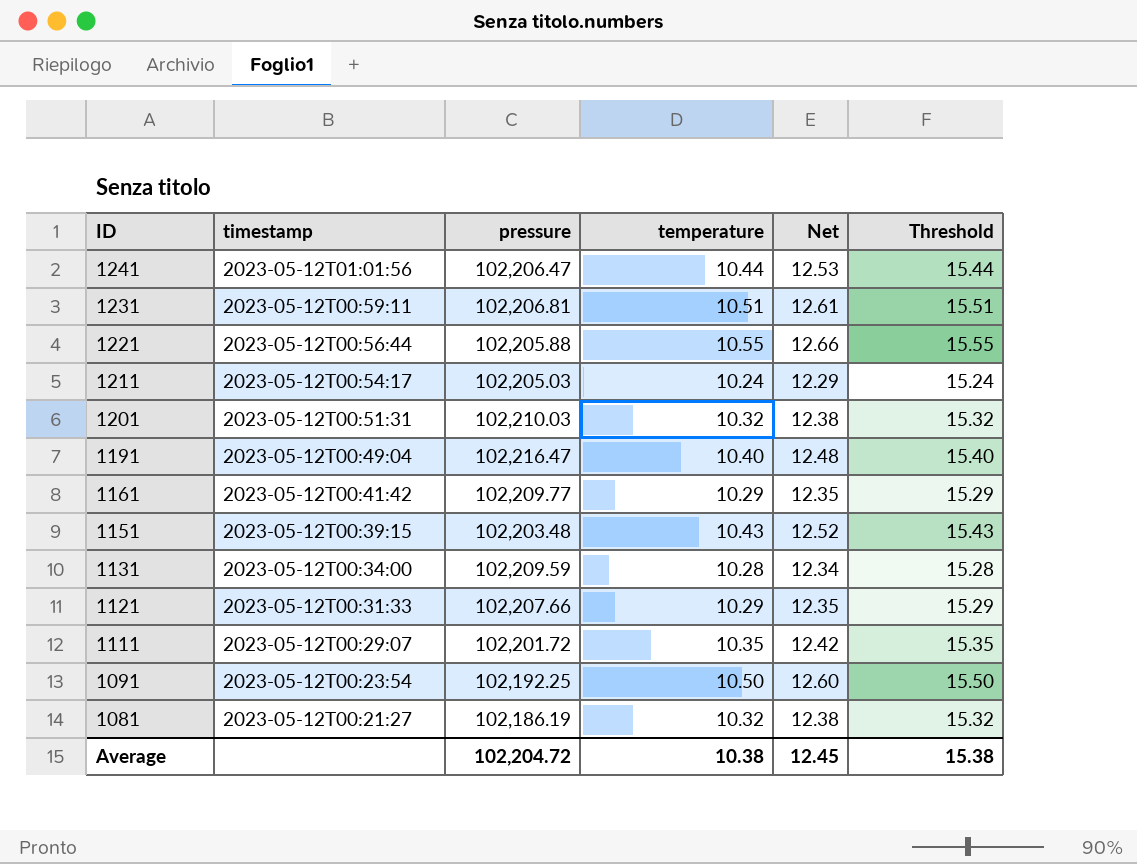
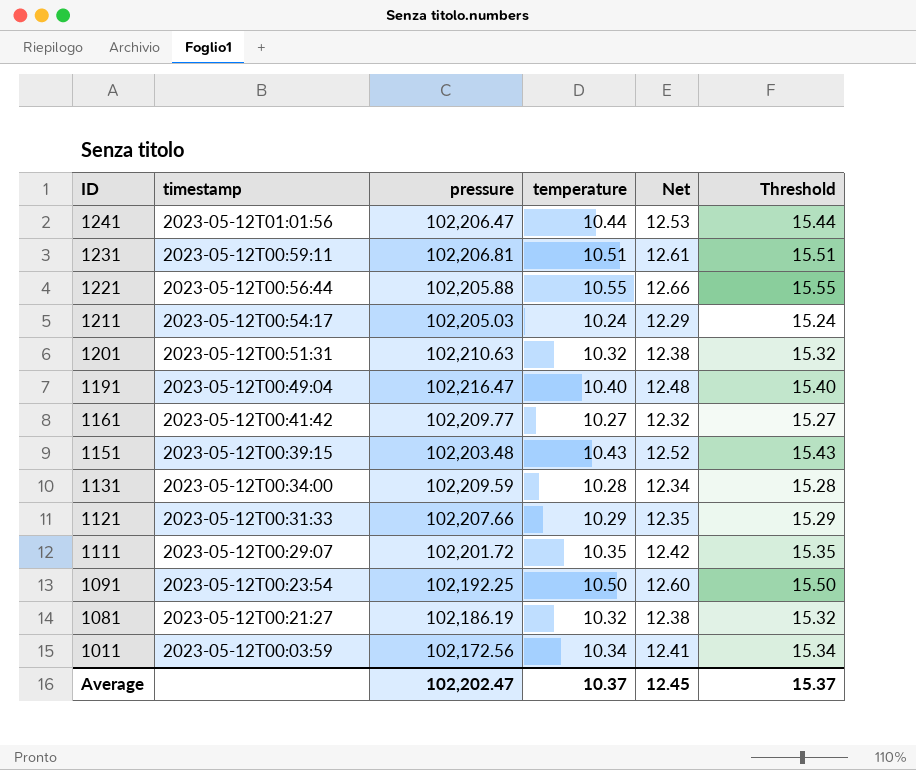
1201 | pressure: 102,210.03 -> 102,210.63
1161 | temperature: 10.29 -> 10.27
1161 | Net: 12.35 -> 12.32
1161 | Threshold: 15.29 -> 15.27
row 1011: none -> 2023-05-12T00:03:59 | 102,172.56 | 10.34 | 12.41 | 15.34
Average | pressure: 102,204.72 -> 102,202.47
Average | temperature: 10.38 -> 10.37
Average | Threshold: 15.38 -> 15.37

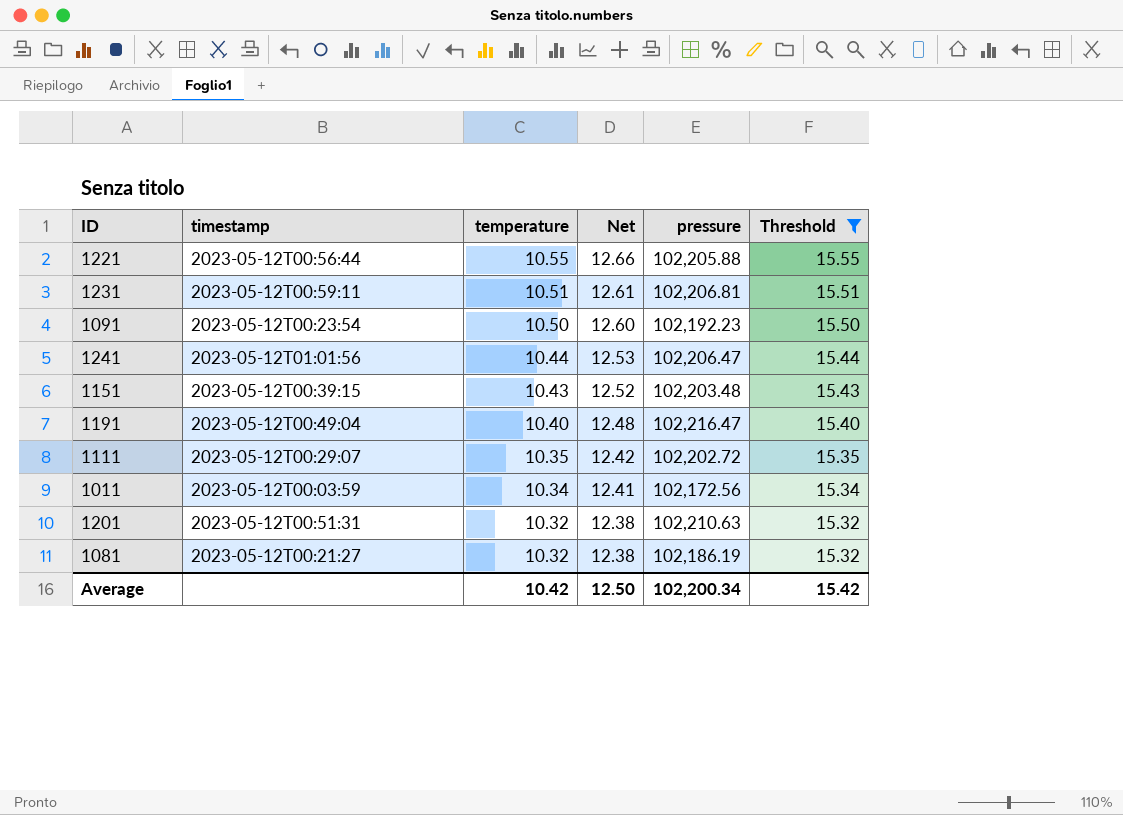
filter: none -> Threshold >= 15.32
row order: ID descending -> temperature descending
column pressure | position: 3 -> 5
1091 | pressure: 102,192.25 -> 102,192.23
1111 | pressure: 102,201.72 -> 102,202.72
Average | temperature: 10.37 -> 10.42
Average | Net: 12.45 -> 12.50
Average | pressure: 102,202.47 -> 102,200.34
Average | Threshold: 15.37 -> 15.42

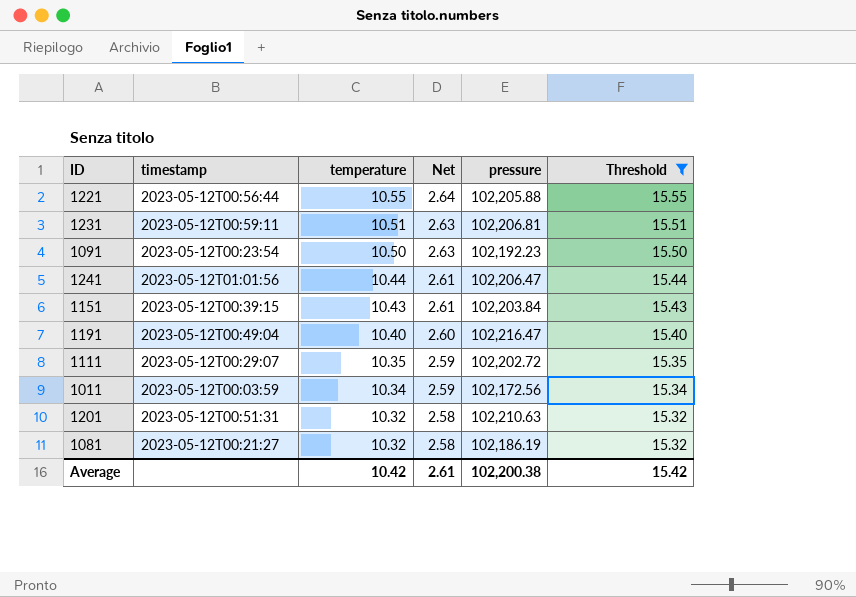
column Net | formula: [temperature] * 1.2 -> [temperature] * 0.25
1151 | pressure: 102,203.48 -> 102,203.84
Average | Net: 12.50 -> 2.61
Average | pressure: 102,200.34 -> 102,200.38

